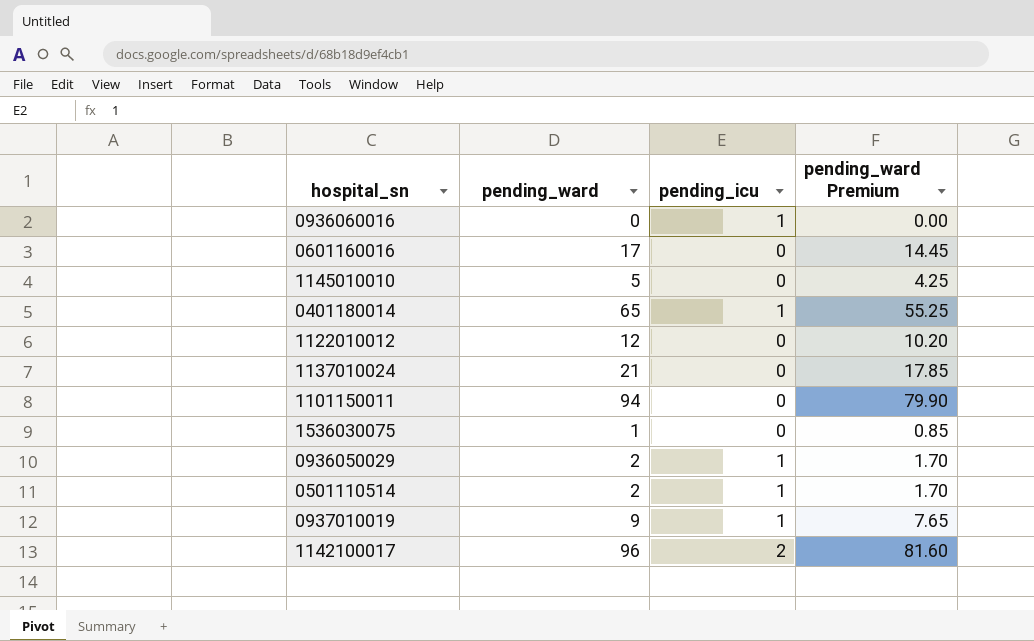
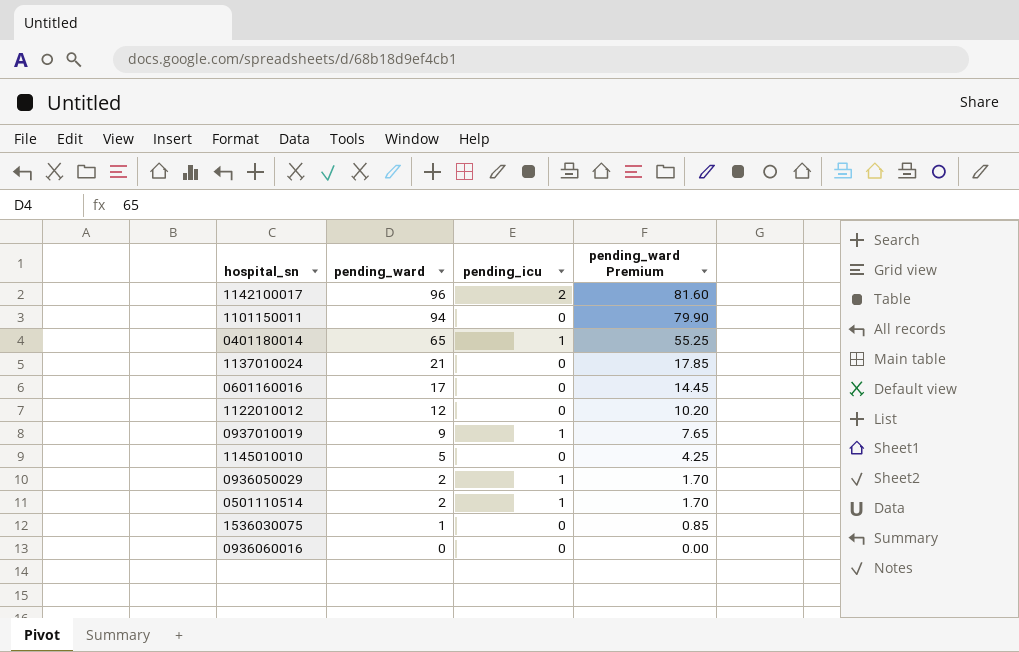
row order: none -> pending_ward descending
0936060016 | pending_icu: 1 -> 0

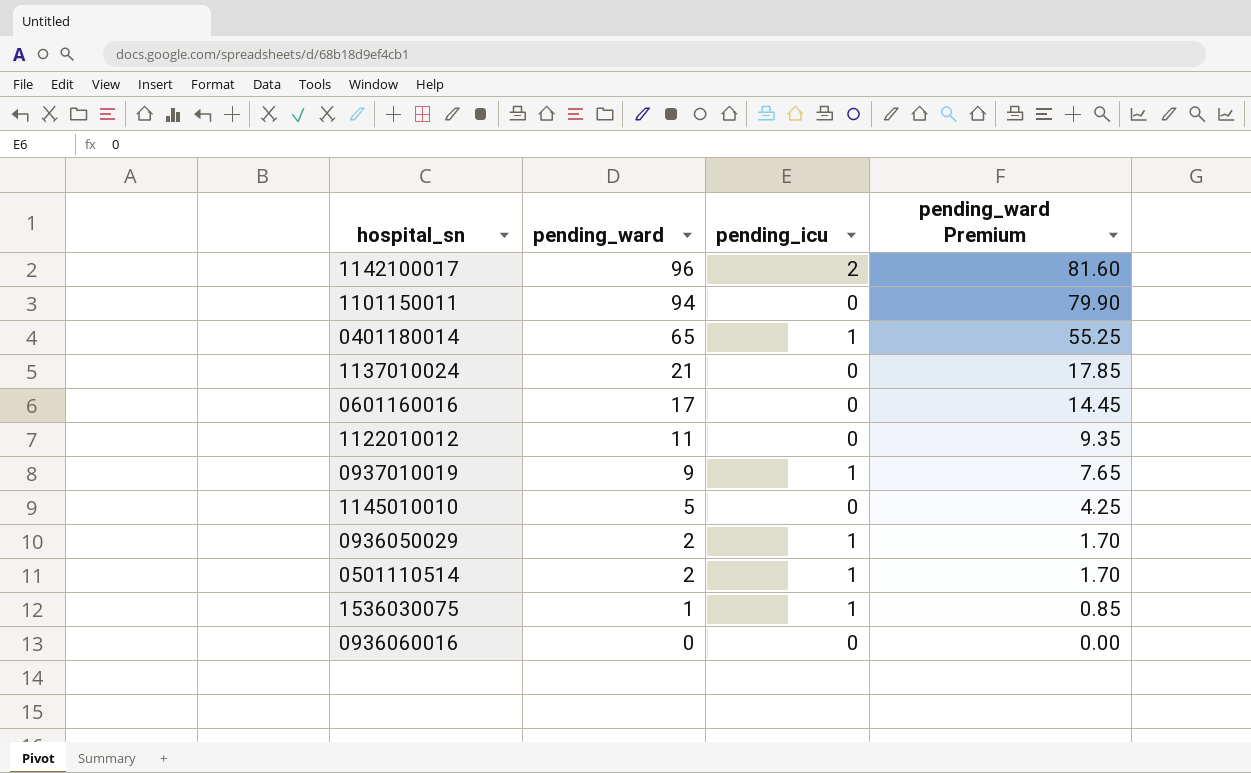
1122010012 | pending_ward: 12 -> 11
1122010012 | pending_ward Premium: 10.20 -> 9.35
1536030075 | pending_icu: 0 -> 1

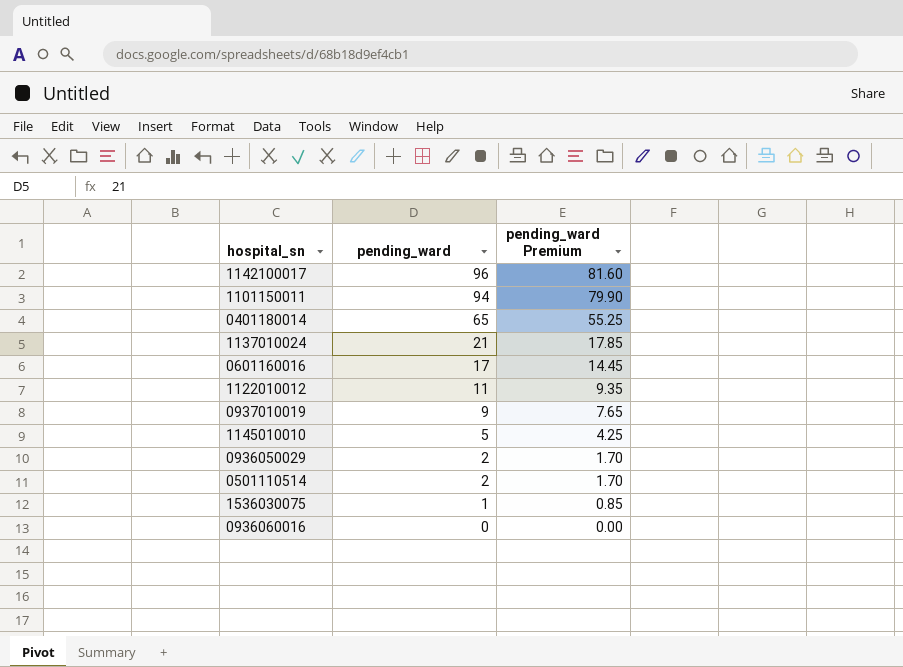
column pending_icu | position: 3 -> none

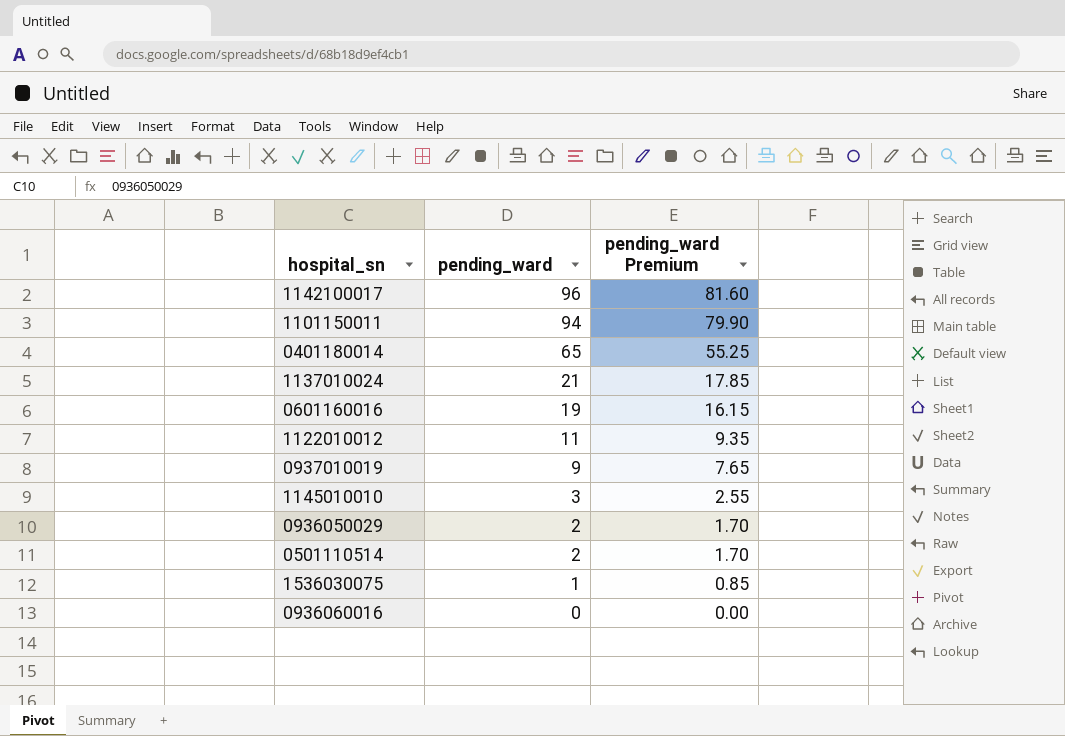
0601160016 | pending_ward: 17 -> 19
0601160016 | pending_ward Premium: 14.45 -> 16.15
1145010010 | pending_ward: 5 -> 3
1145010010 | pending_ward Premium: 4.25 -> 2.55

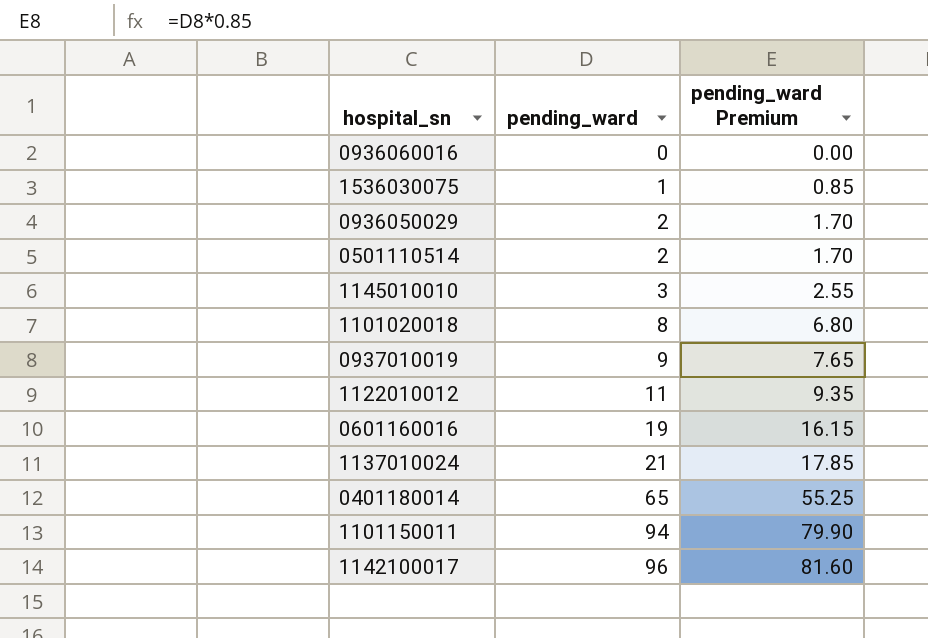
row order: pending_ward descending -> pending_ward ascending
row 1101020018: none -> 8 | 6.80

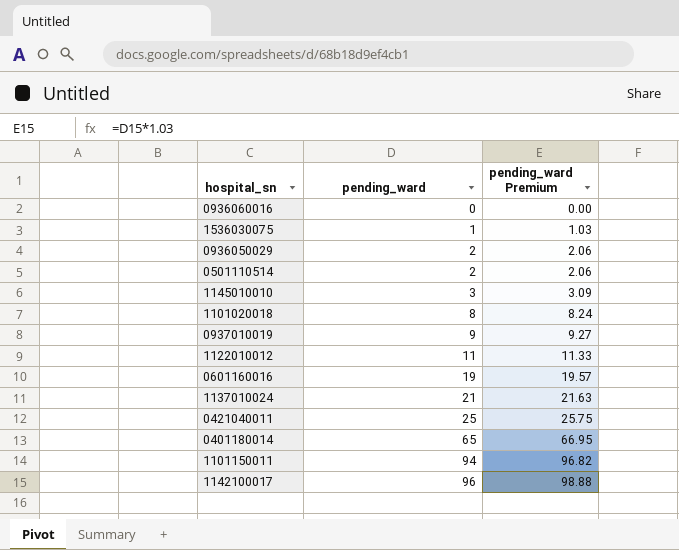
column pending_ward Premium | formula: [pending_ward] * 0.85 -> [pending_ward] * 1.03
row 0421040011: none -> 25 | 25.75

